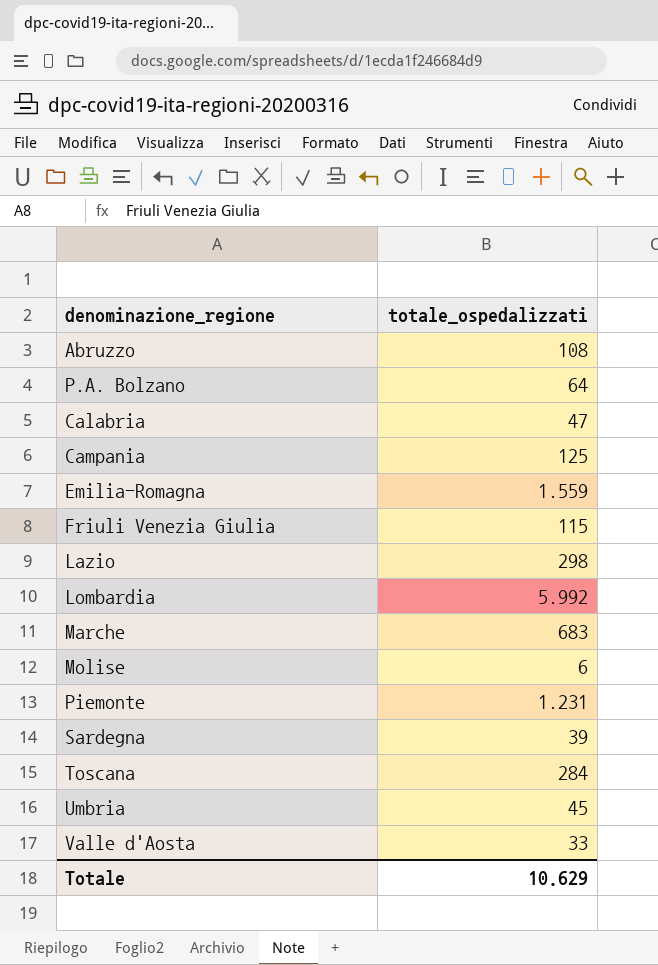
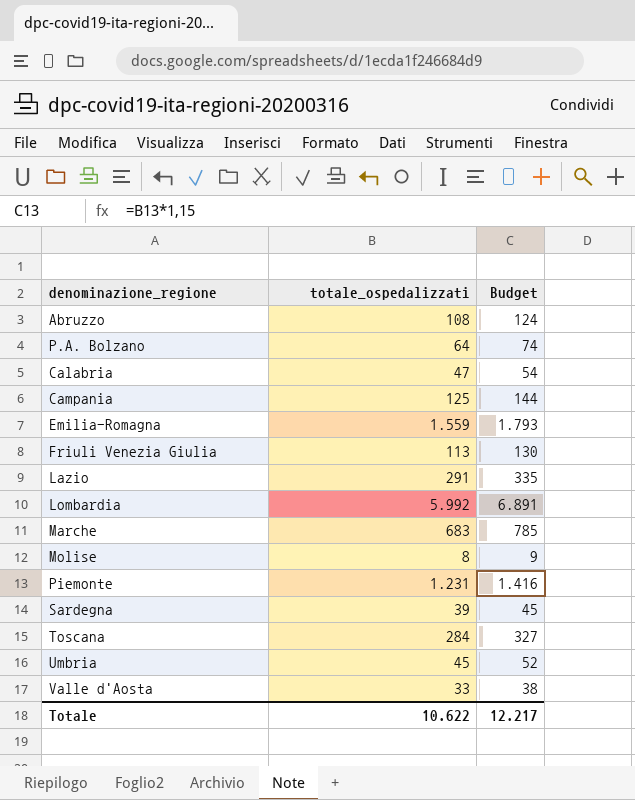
column Budget | formula: none -> [totale_ospedalizzati] * 1,15
Friuli Venezia Giulia | totale_ospedalizzati: 115 -> 113
Lazio | totale_ospedalizzati: 298 -> 291
Molise | totale_ospedalizzati: 6 -> 8
Totale | totale_ospedalizzati: 10.629 -> 10.622

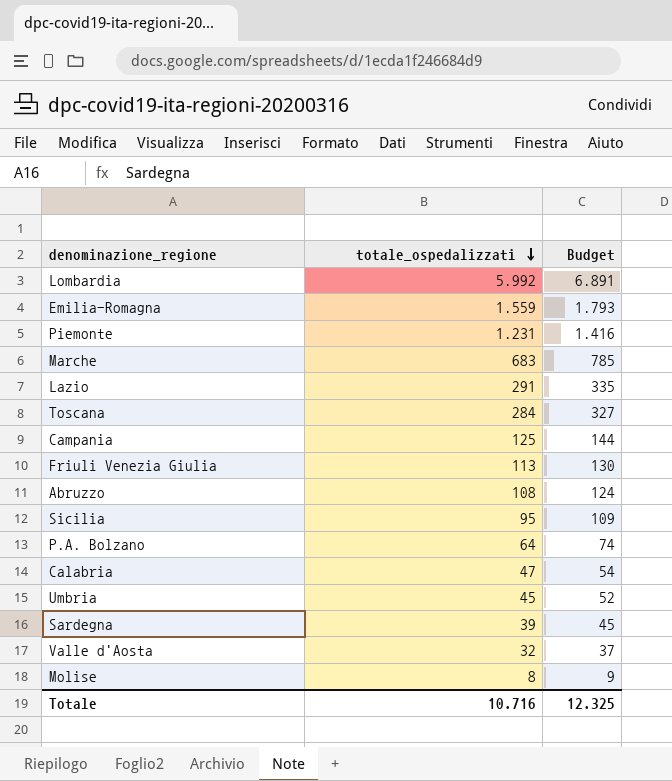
row order: none -> totale_ospedalizzati descending
row Sicilia: none -> 95 | 109
Valle d'Aosta | totale_ospedalizzati: 33 -> 32
Valle d'Aosta | Budget: 38 -> 37
Totale | totale_ospedalizzati: 10.622 -> 10.716
Totale | Budget: 12.217 -> 12.325

